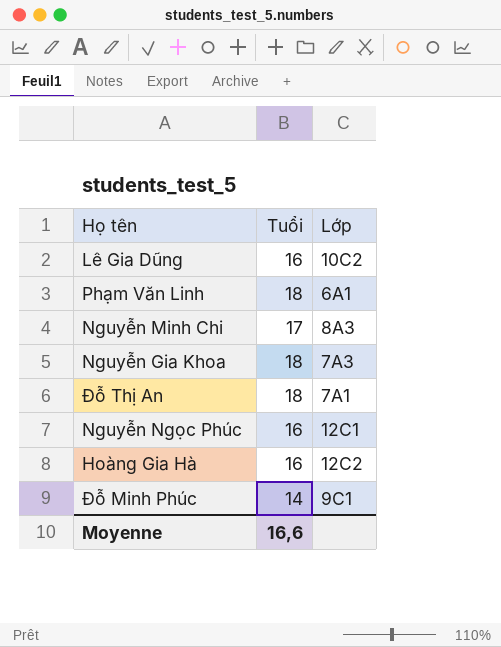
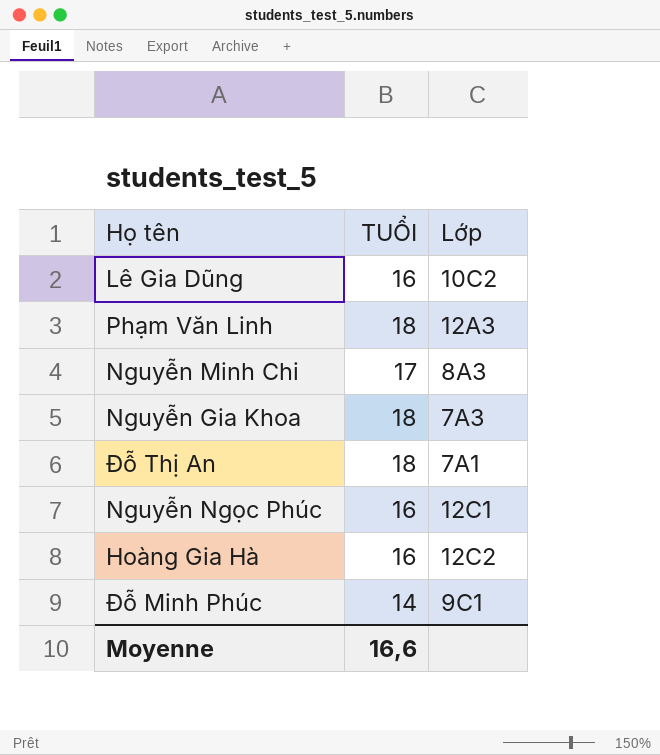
column name: Tuổi -> TUỔI
Phạm Văn Linh | Lớp: 6A1 -> 12A3

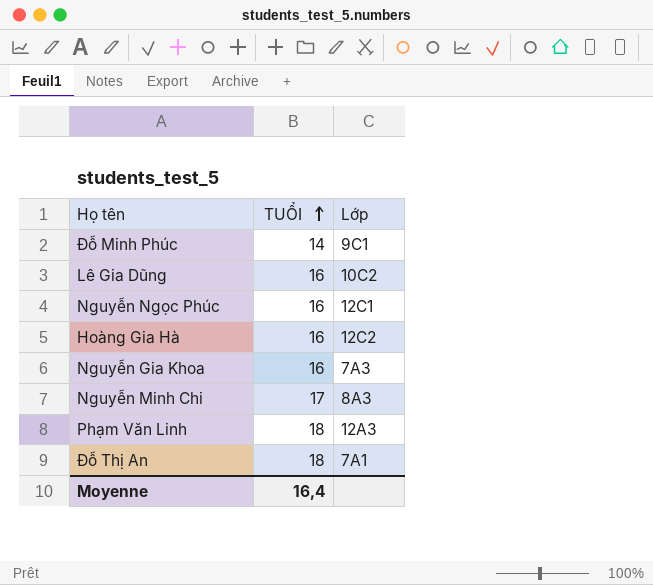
row order: none -> TUỔI ascending
Nguyễn Gia Khoa | TUỔI: 18 -> 16
Moyenne | TUỔI: 16,6 -> 16,4

